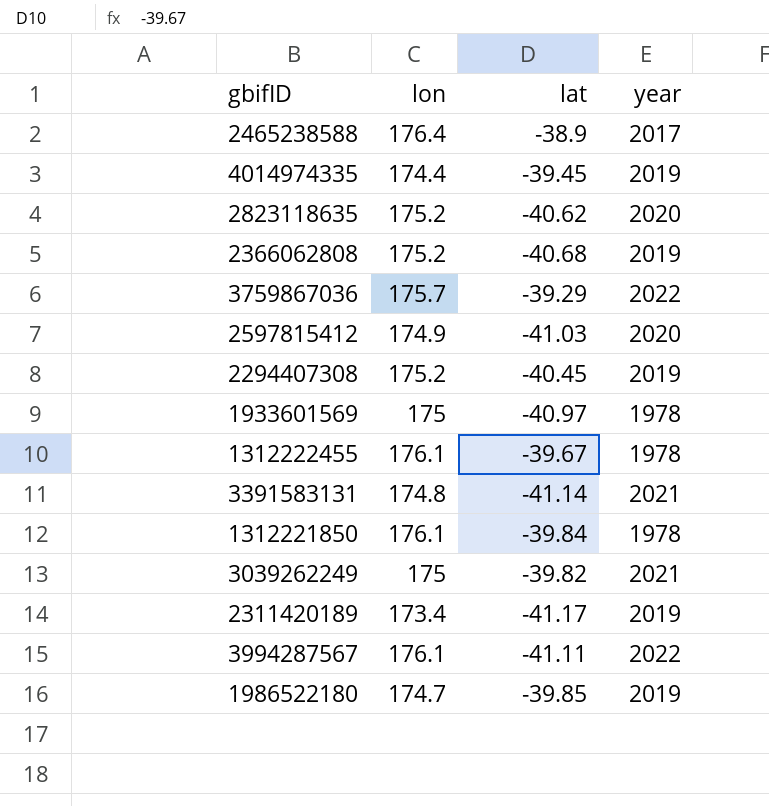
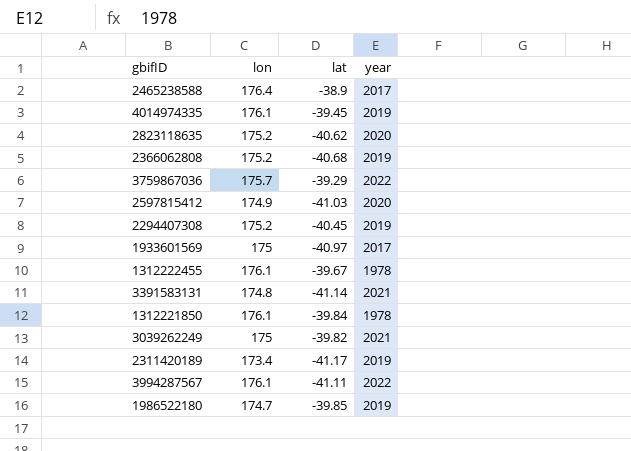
4014974335 | lon: 174.4 -> 176.1
1933601569 | year: 1978 -> 2017

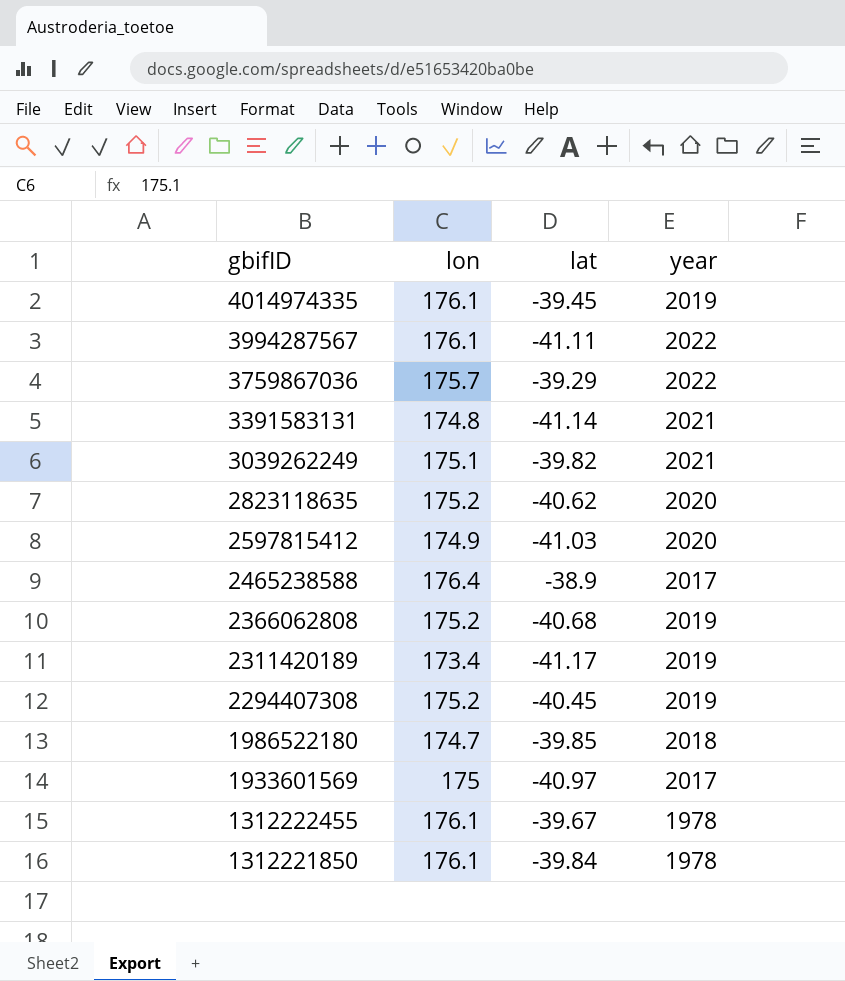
row order: none -> gbifID descending
3039262249 | lon: 175 -> 175.1
1986522180 | year: 2019 -> 2018

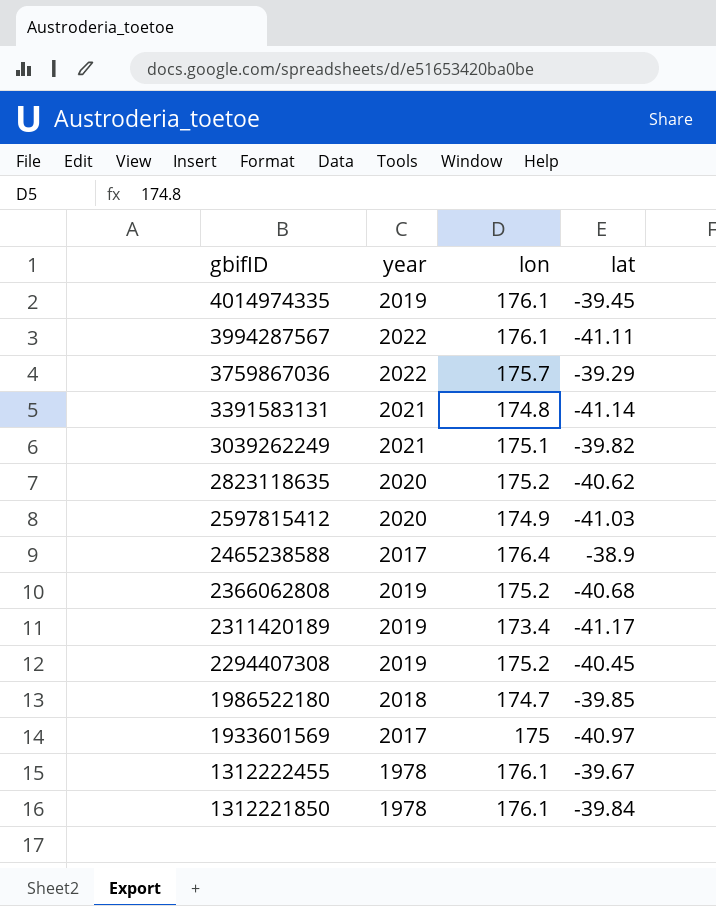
column year | position: 4 -> 2

